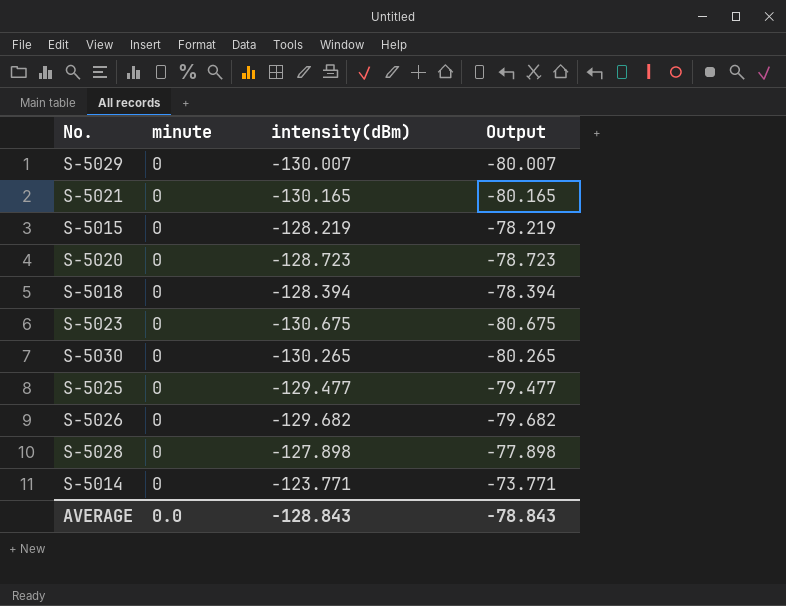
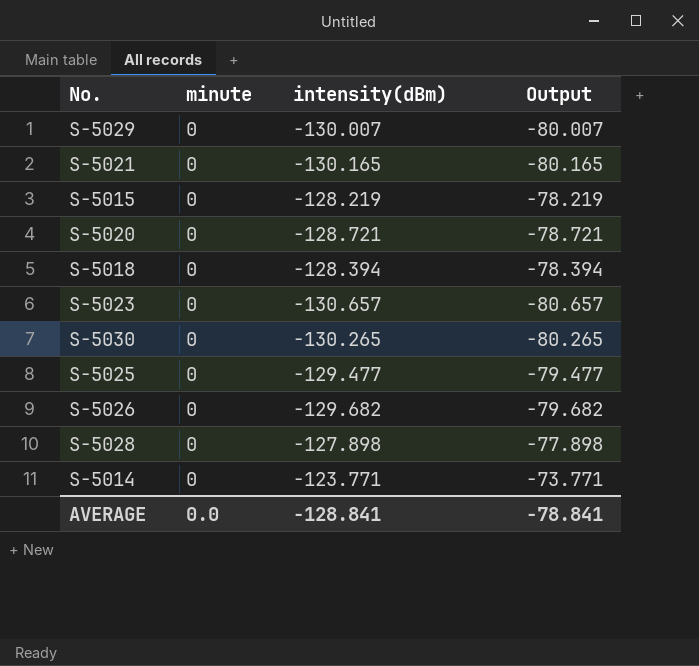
S-5020 | intensity(dBm): -128.723 -> -128.721
S-5020 | Output: -78.723 -> -78.721
S-5023 | intensity(dBm): -130.675 -> -130.657
S-5023 | Output: -80.675 -> -80.657
AVERAGE | intensity(dBm): -128.843 -> -128.841
AVERAGE | Output: -78.843 -> -78.841

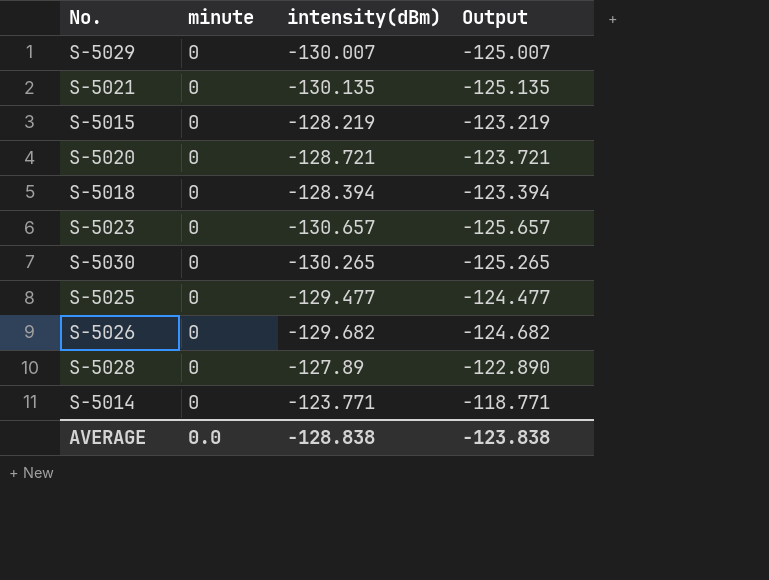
column Output | formula: [intensity(dBm)] + 50 -> [intensity(dBm)] + 5
S-5021 | intensity(dBm): -130.165 -> -130.135
S-5028 | intensity(dBm): -127.898 -> -127.89
AVERAGE | intensity(dBm): -128.841 -> -128.838
AVERAGE | Output: -78.841 -> -123.838

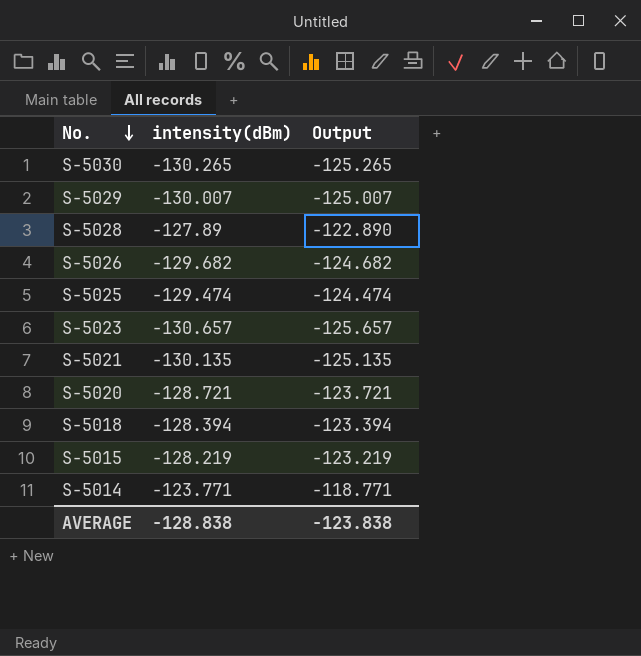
row order: none -> No. descending
column minute | position: 2 -> none
S-5025 | intensity(dBm): -129.477 -> -129.474
S-5025 | Output: -124.477 -> -124.474

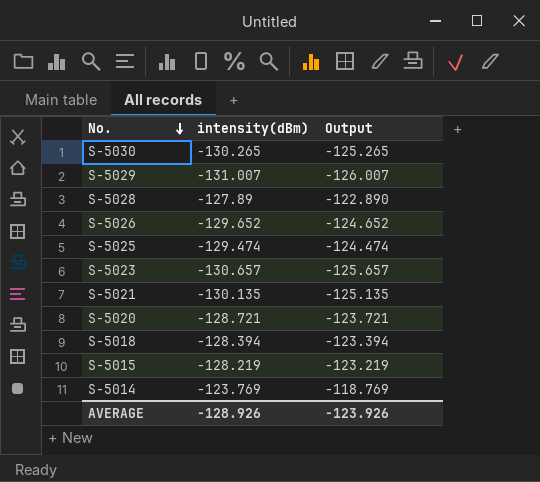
S-5029 | intensity(dBm): -130.007 -> -131.007
S-5029 | Output: -125.007 -> -126.007
S-5026 | intensity(dBm): -129.682 -> -129.652
S-5026 | Output: -124.682 -> -124.652
S-5014 | intensity(dBm): -123.771 -> -123.769
S-5014 | Output: -118.771 -> -118.769
AVERAGE | intensity(dBm): -128.838 -> -128.926
AVERAGE | Output: -123.838 -> -123.926

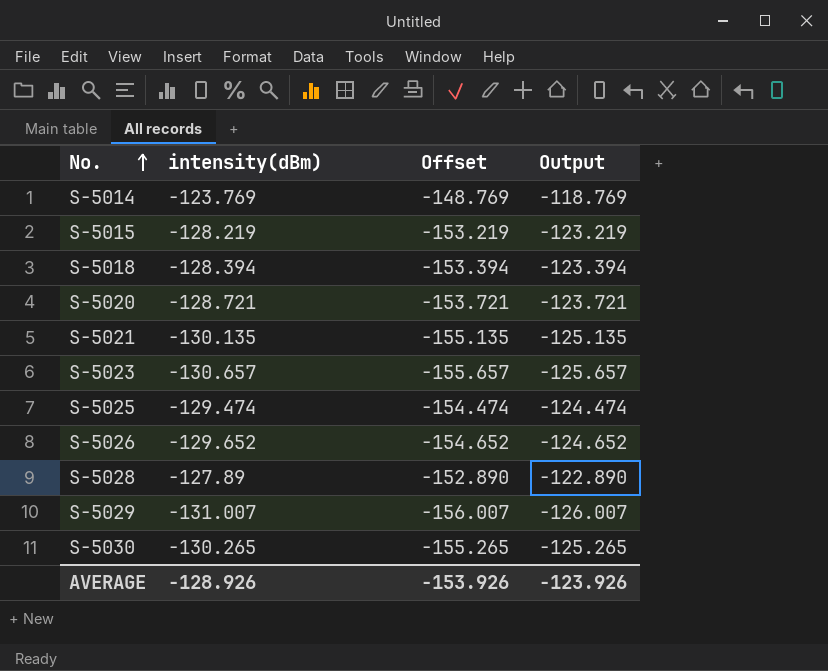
row order: No. descending -> No. ascending
column Offset | formula: none -> [intensity(dBm)] - 25

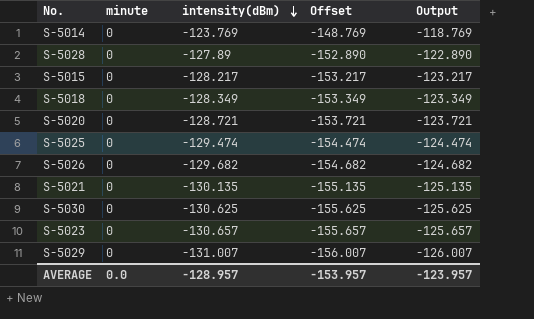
row order: No. ascending -> intensity(dBm) descending
column minute | position: none -> 2
S-5015 | intensity(dBm): -128.219 -> -128.217
S-5015 | Offset: -153.219 -> -153.217
S-5015 | Output: -123.219 -> -123.217
S-5018 | intensity(dBm): -128.394 -> -128.349
S-5018 | Offset: -153.394 -> -153.349
S-5018 | Output: -123.394 -> -123.349
S-5026 | intensity(dBm): -129.652 -> -129.682
S-5026 | Offset: -154.652 -> -154.682
S-5026 | Output: -124.652 -> -124.682
S-5030 | intensity(dBm): -130.265 -> -130.625
S-5030 | Offset: -155.265 -> -155.625
S-5030 | Output: -125.265 -> -125.625
AVERAGE | intensity(dBm): -128.926 -> -128.957
AVERAGE | Offset: -153.926 -> -153.957
AVERAGE | Output: -123.926 -> -123.957

